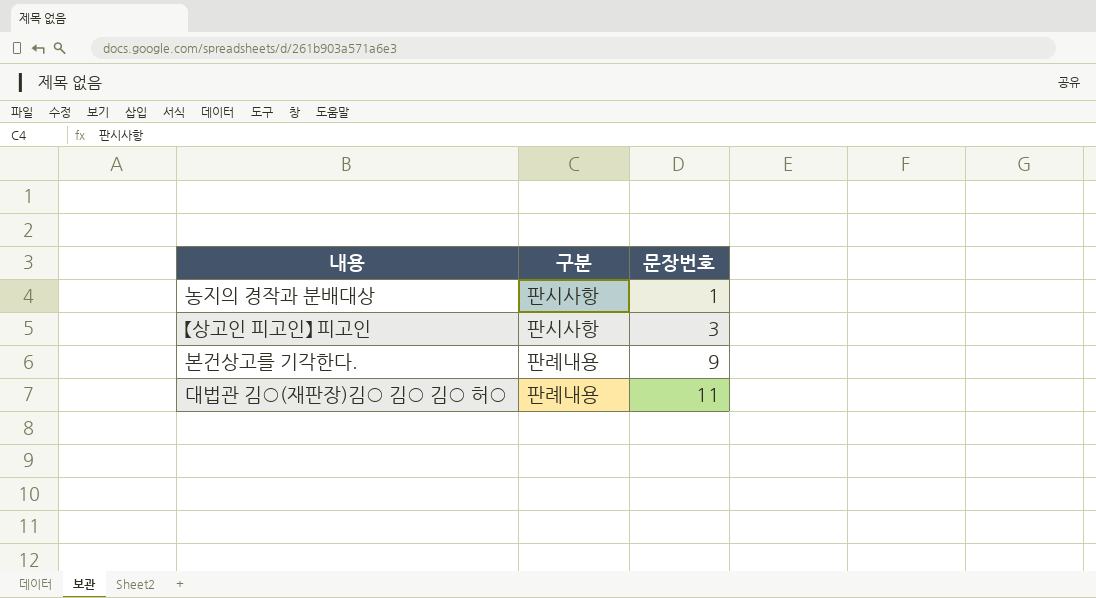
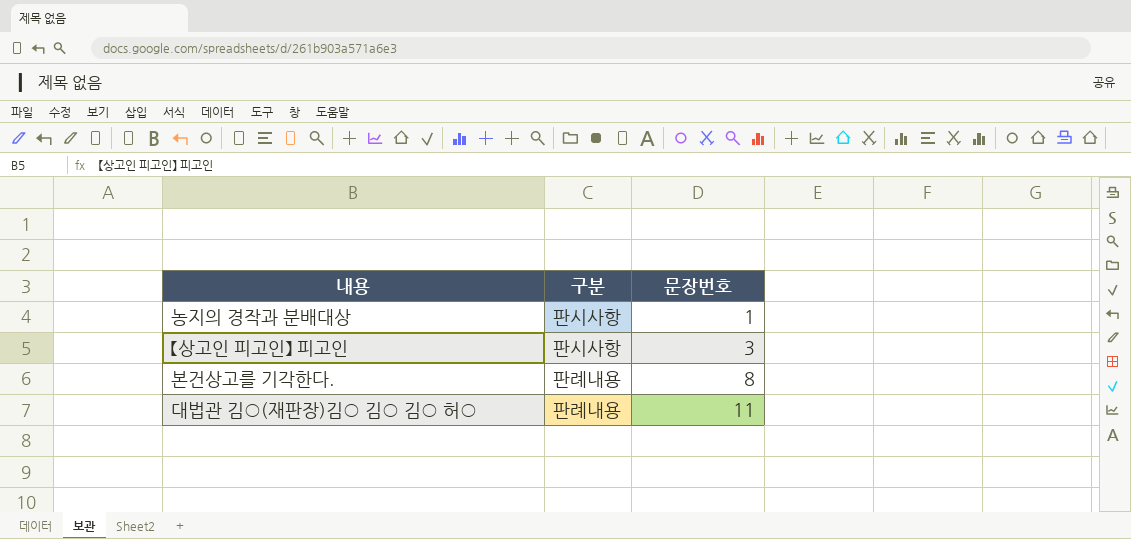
본건상고를 기각한다. | 문장번호: 9 -> 8

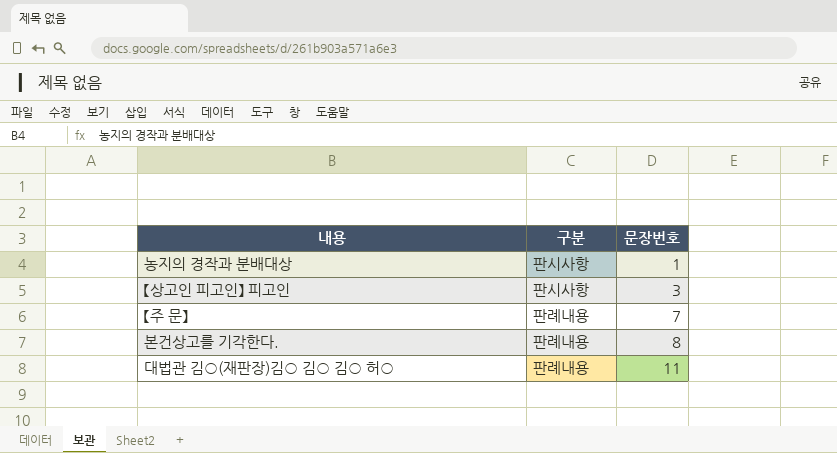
row 【주 문】: none -> 판례내용 | 7

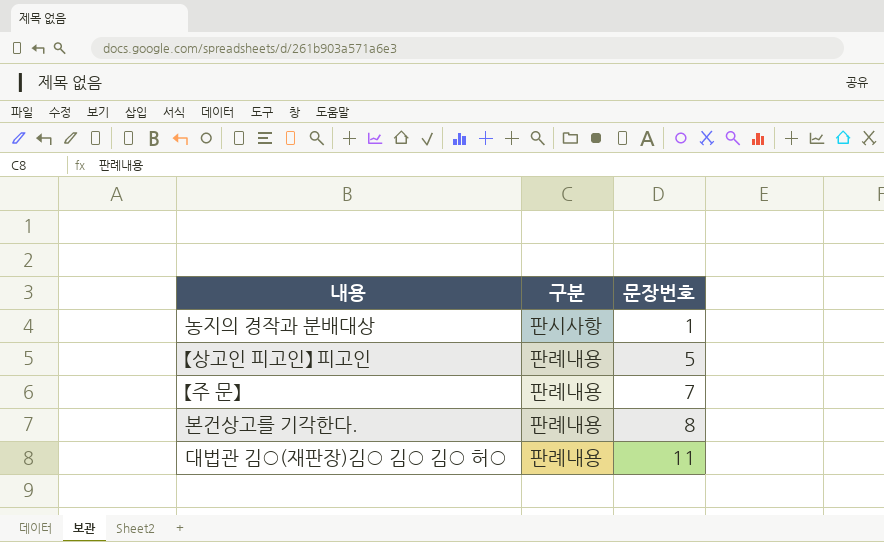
【상고인 피고인】 피고인 | 구분: 판시사항 -> 판례내용
【상고인 피고인】 피고인 | 문장번호: 3 -> 5

